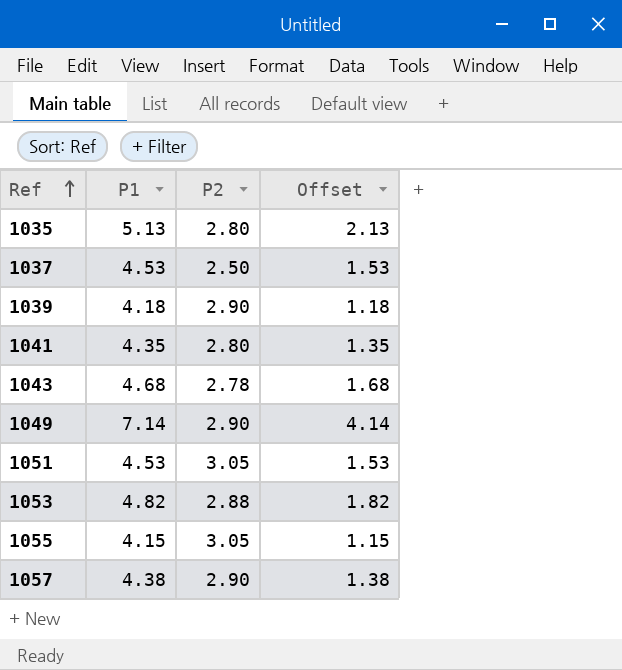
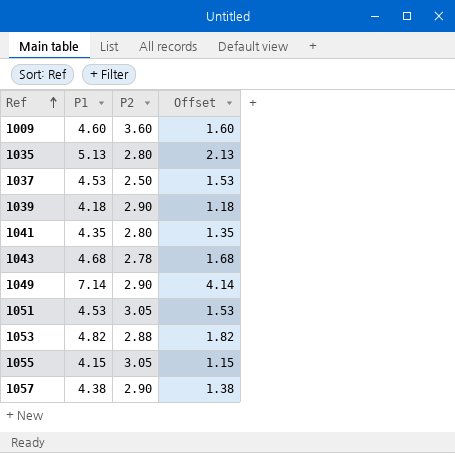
row 1009: none -> 4.60 | 3.60 | 1.60

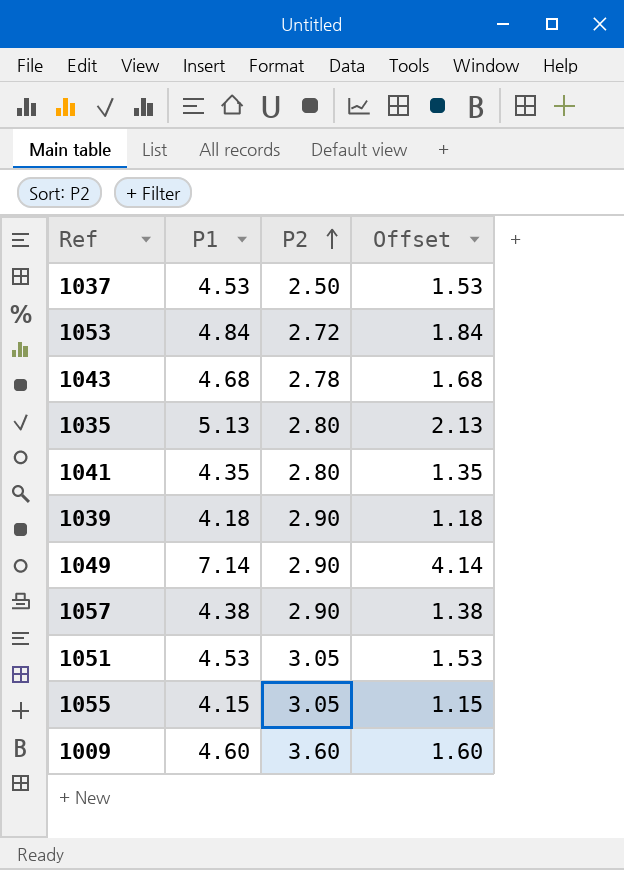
row order: Ref ascending -> P2 ascending
1053 | P1: 4.82 -> 4.84
1053 | P2: 2.88 -> 2.72
1053 | Offset: 1.82 -> 1.84

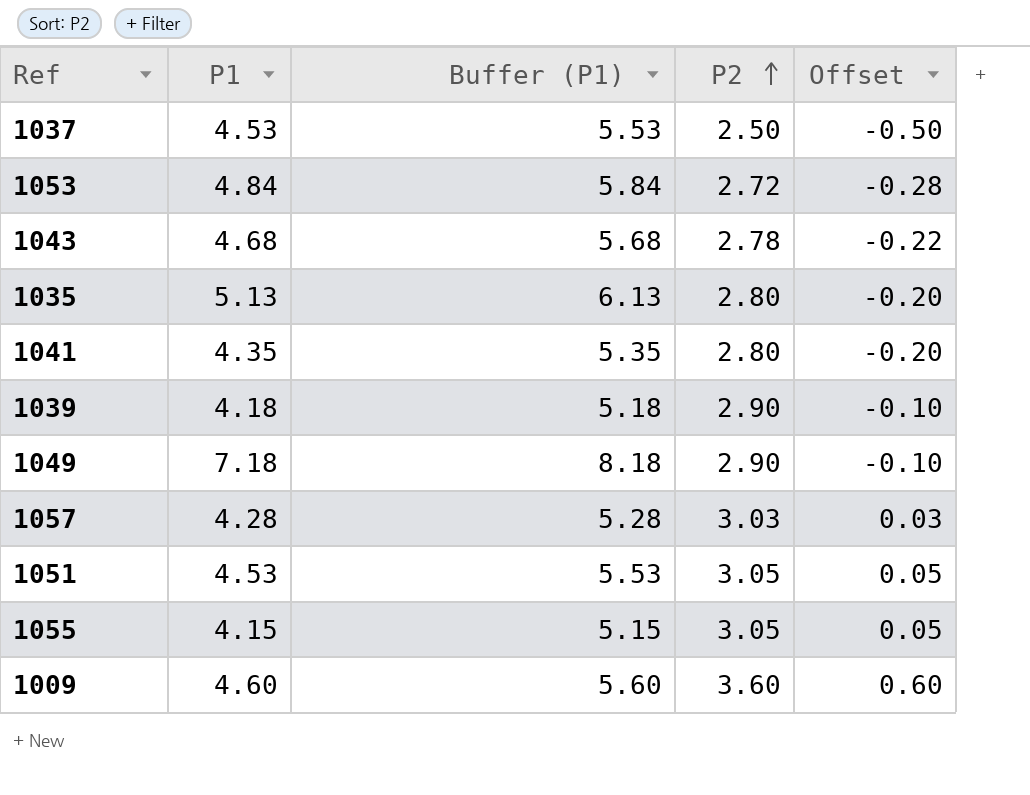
column Buffer (P1) | formula: none -> [P1] + 1
column Offset | formula: [P1] - 3 -> [P2] - 3
1049 | P1: 7.14 -> 7.18
1057 | P1: 4.38 -> 4.28
1057 | P2: 2.90 -> 3.03

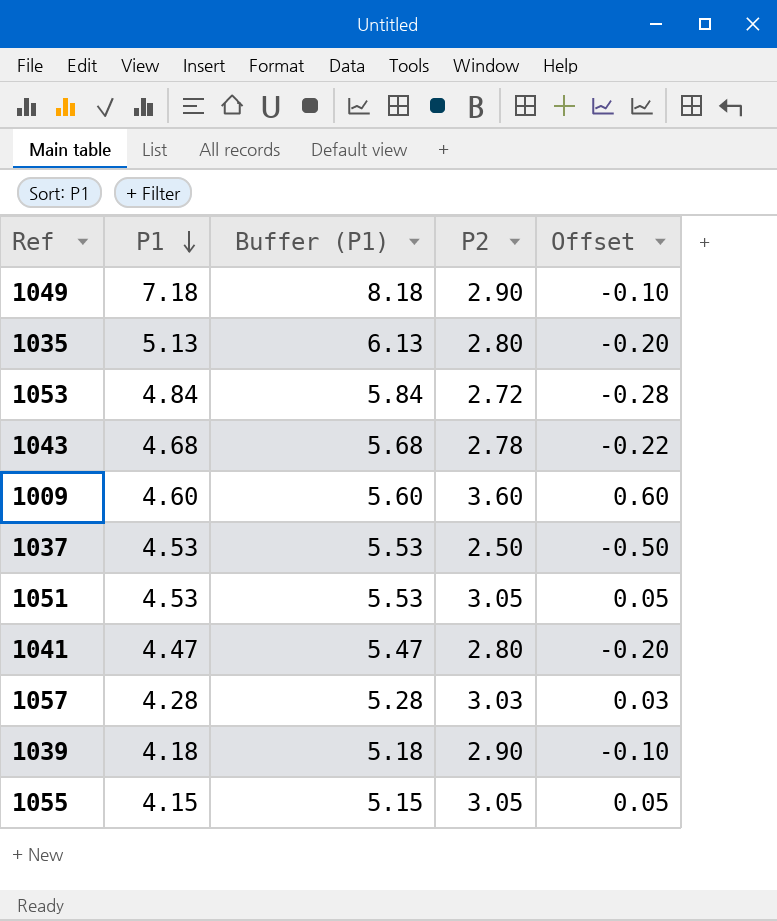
row order: P2 ascending -> P1 descending
1041 | P1: 4.35 -> 4.47
1041 | Buffer (P1): 5.35 -> 5.47

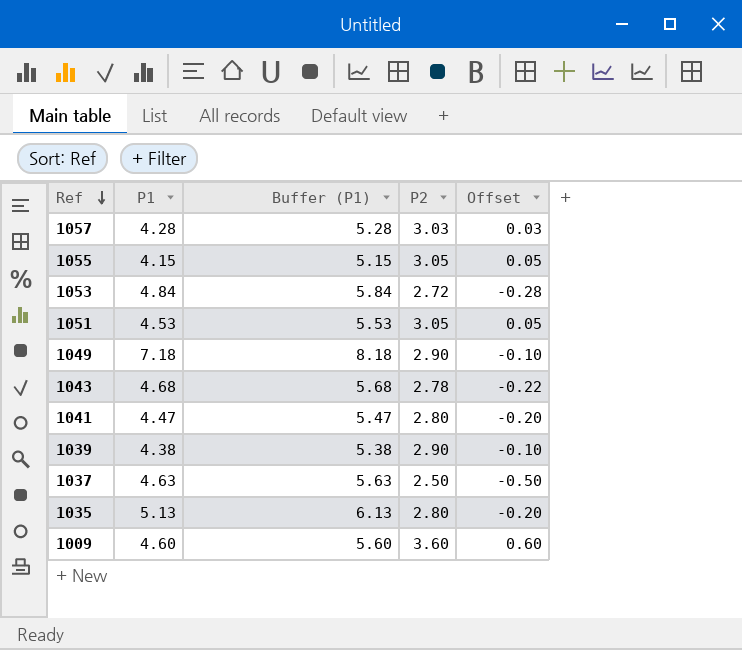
row order: P1 descending -> Ref descending
1039 | P1: 4.18 -> 4.38
1039 | Buffer (P1): 5.18 -> 5.38
1037 | P1: 4.53 -> 4.63
1037 | Buffer (P1): 5.53 -> 5.63

